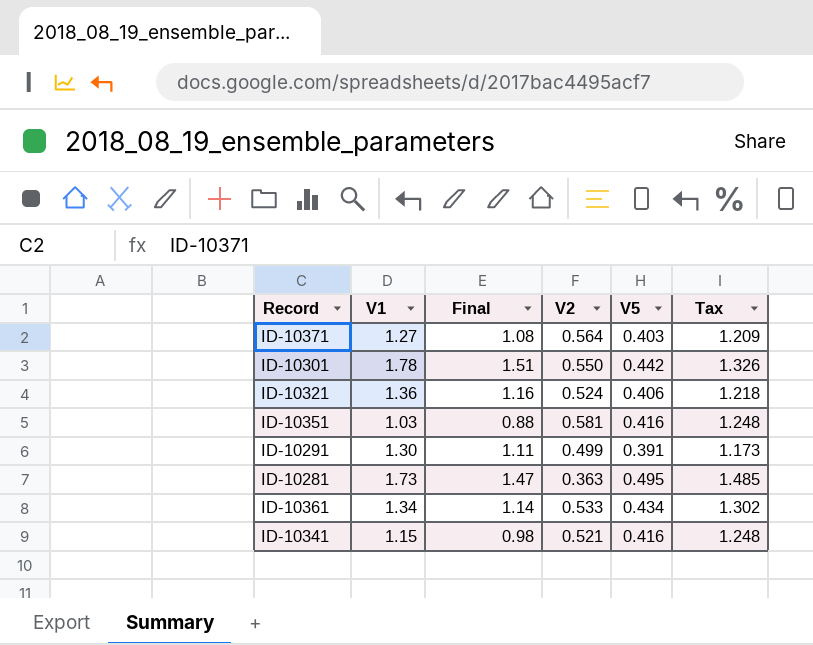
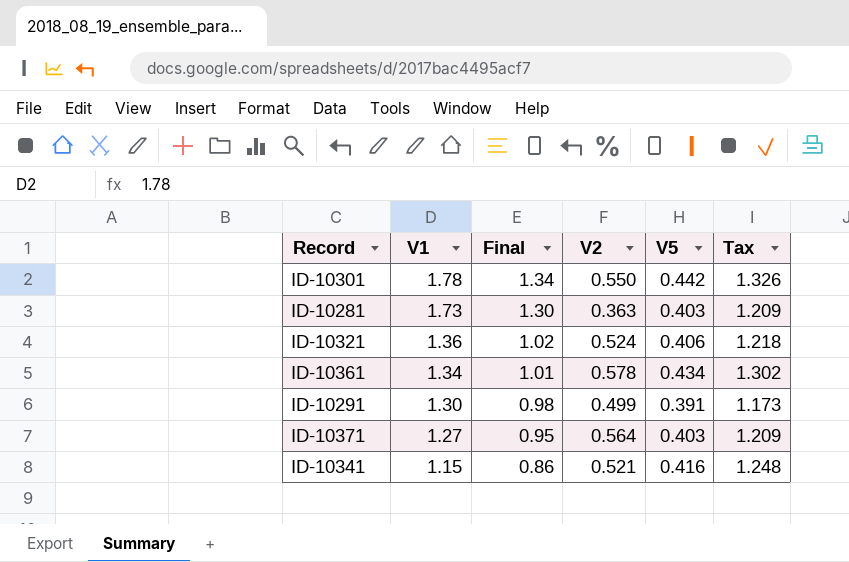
row order: none -> V1 descending
column Final | formula: [V1] * 0.85 -> [V1] * 0.75
row ID-10351: 1.03 | 0.88 | 0.581 | 0.416 | 1.248 -> none
ID-10281 | V5: 0.495 -> 0.403
ID-10281 | Tax: 1.485 -> 1.209
ID-10361 | V2: 0.533 -> 0.578

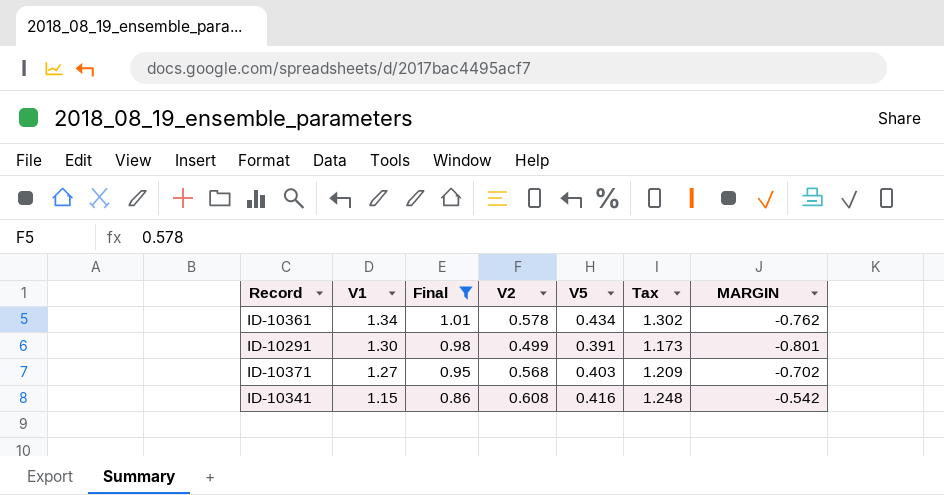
filter: none -> Final <= 1.01
column MARGIN | formula: none -> [V2] - [V1]
ID-10371 | V2: 0.564 -> 0.568
ID-10341 | V2: 0.521 -> 0.608

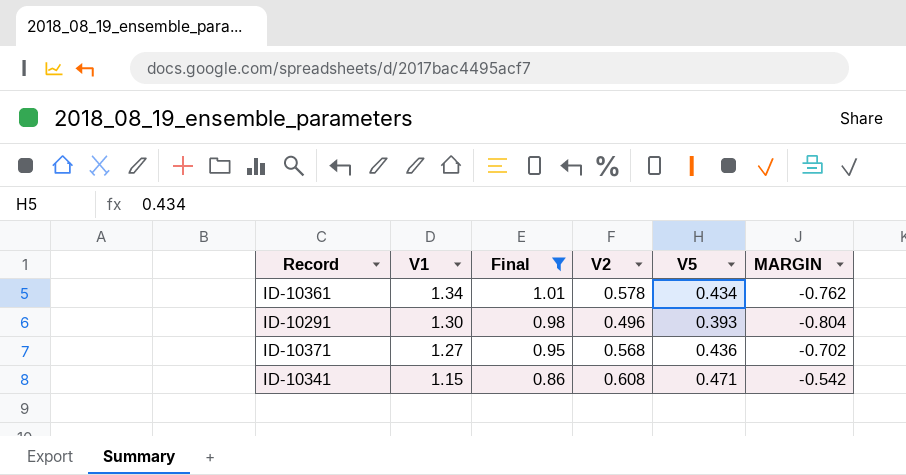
column Tax | formula: [V5] * 3 -> none
ID-10291 | V2: 0.499 -> 0.496
ID-10291 | V5: 0.391 -> 0.393
ID-10291 | MARGIN: -0.801 -> -0.804
ID-10371 | V5: 0.403 -> 0.436
ID-10341 | V5: 0.416 -> 0.471

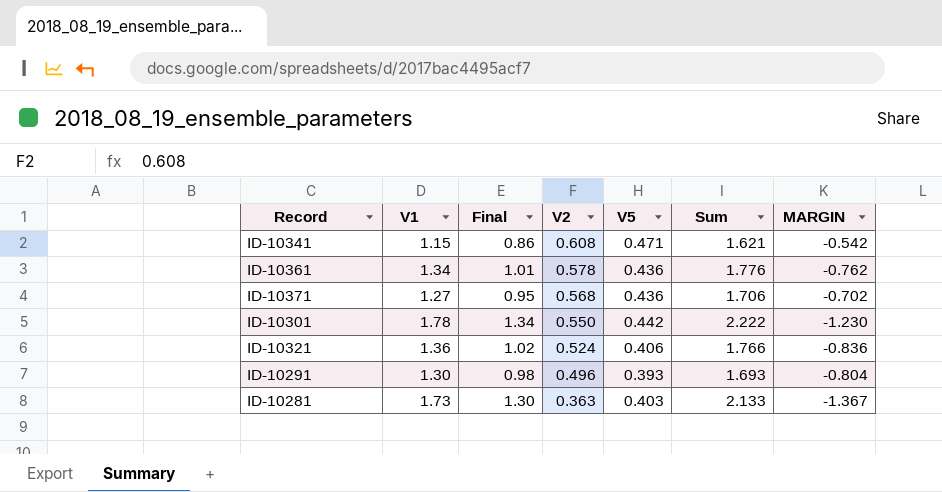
filter: Final <= 1.01 -> none
row order: V1 descending -> V2 descending
column Sum | formula: none -> [V1] + [V5]
ID-10361 | V5: 0.434 -> 0.436

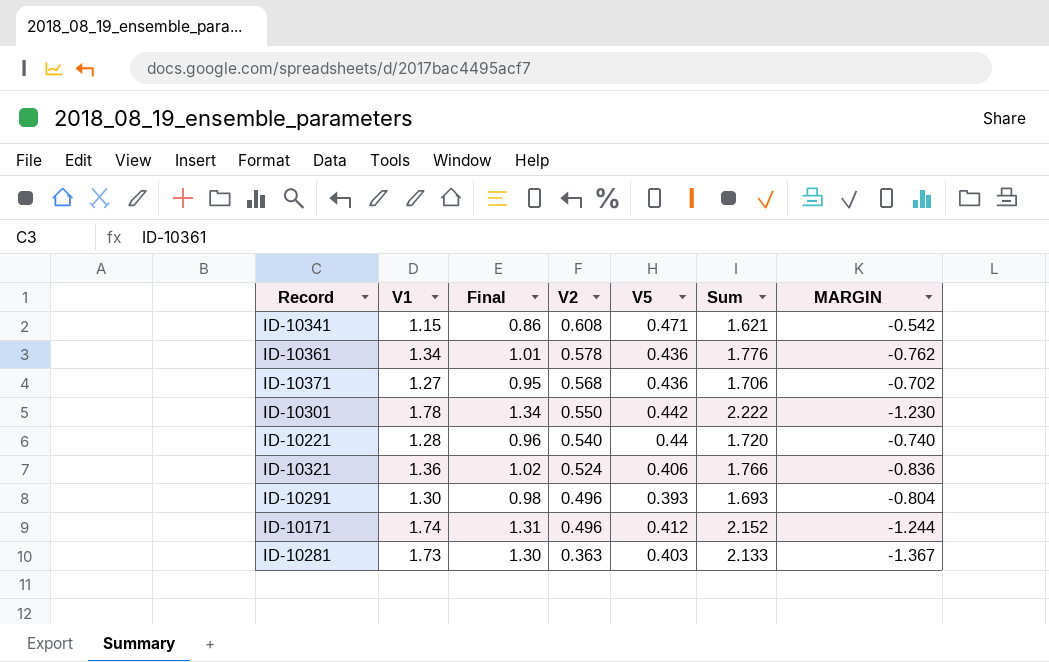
row ID-10221: none -> 1.28 | 0.96 | 0.540 | 0.44 | 1.720 | -0.740
row ID-10171: none -> 1.74 | 1.31 | 0.496 | 0.412 | 2.152 | -1.244

